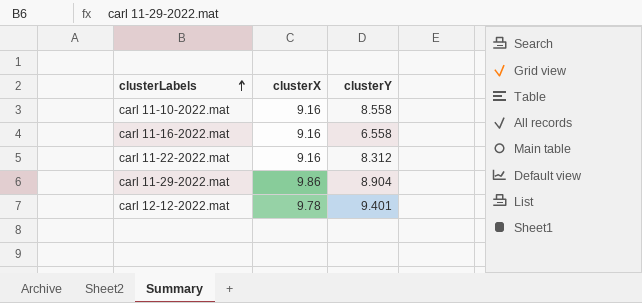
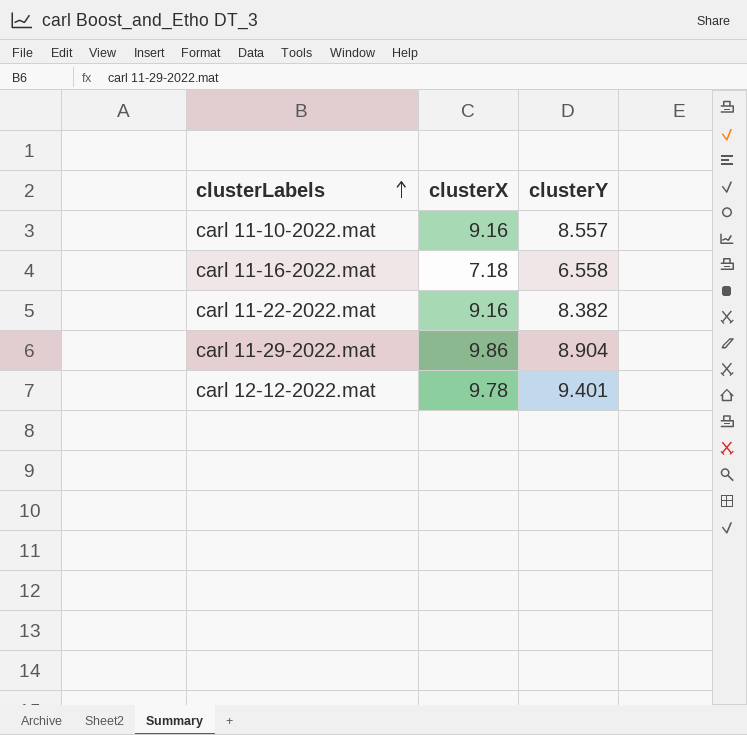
carl 11-10-2022.mat | clusterY: 8.558 -> 8.557
carl 11-16-2022.mat | clusterX: 9.16 -> 7.18
carl 11-22-2022.mat | clusterY: 8.312 -> 8.382

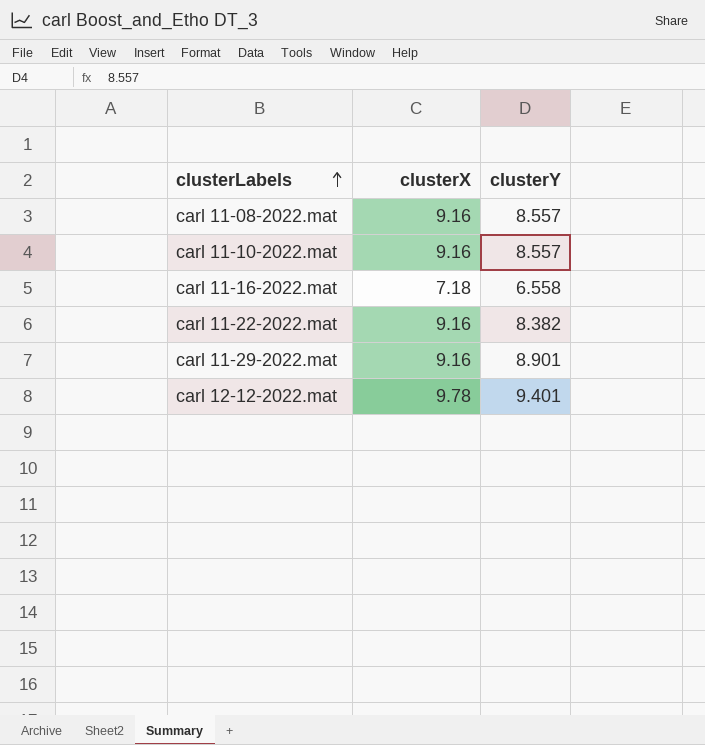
row carl 11-08-2022.mat: none -> 9.16 | 8.557
carl 11-29-2022.mat | clusterX: 9.86 -> 9.16
carl 11-29-2022.mat | clusterY: 8.904 -> 8.901

